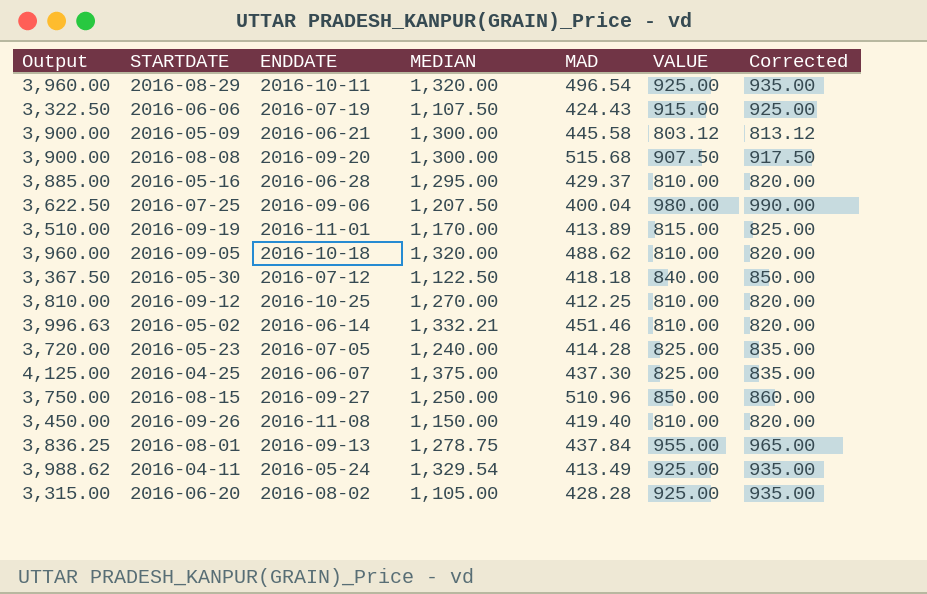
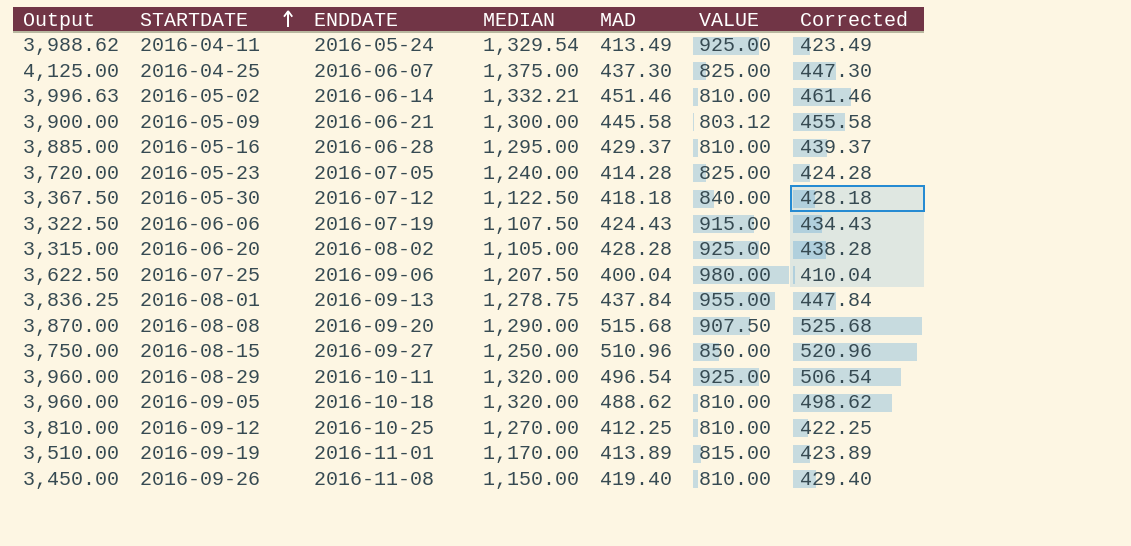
row order: none -> STARTDATE ascending
column Corrected | formula: [VALUE] + 10 -> [MAD] + 10
2016-08-08 | Output: 3,900.00 -> 3,870.00
2016-08-08 | MEDIAN: 1,300.00 -> 1,290.00

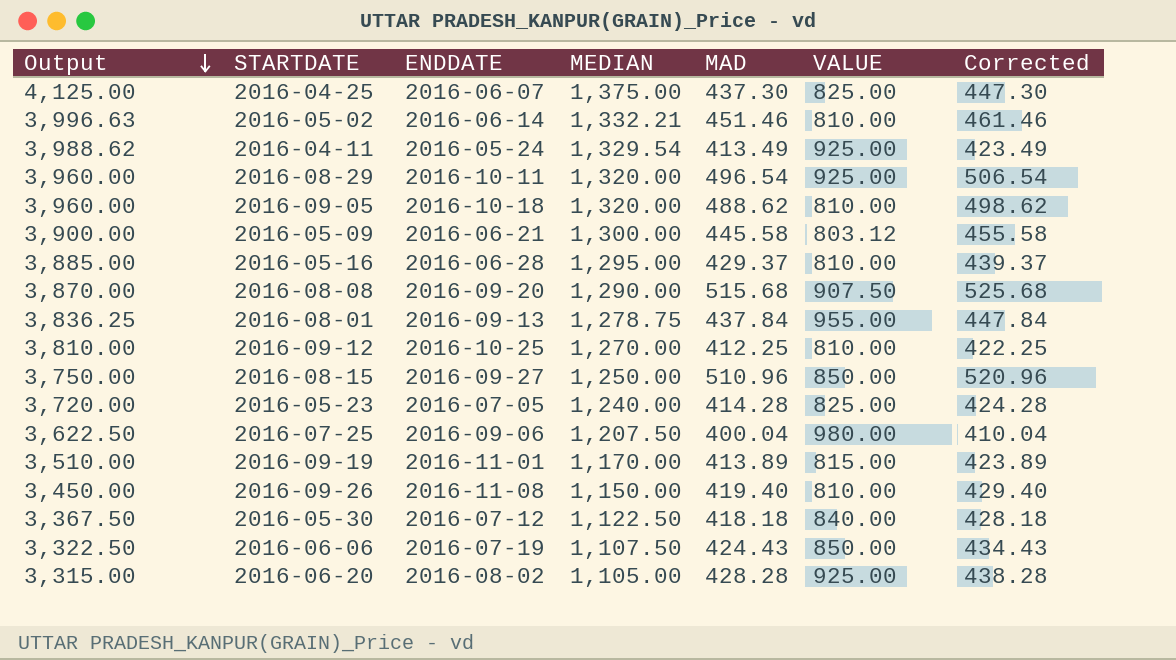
row order: STARTDATE ascending -> Output descending
2016-06-06 | VALUE: 915.00 -> 850.00

